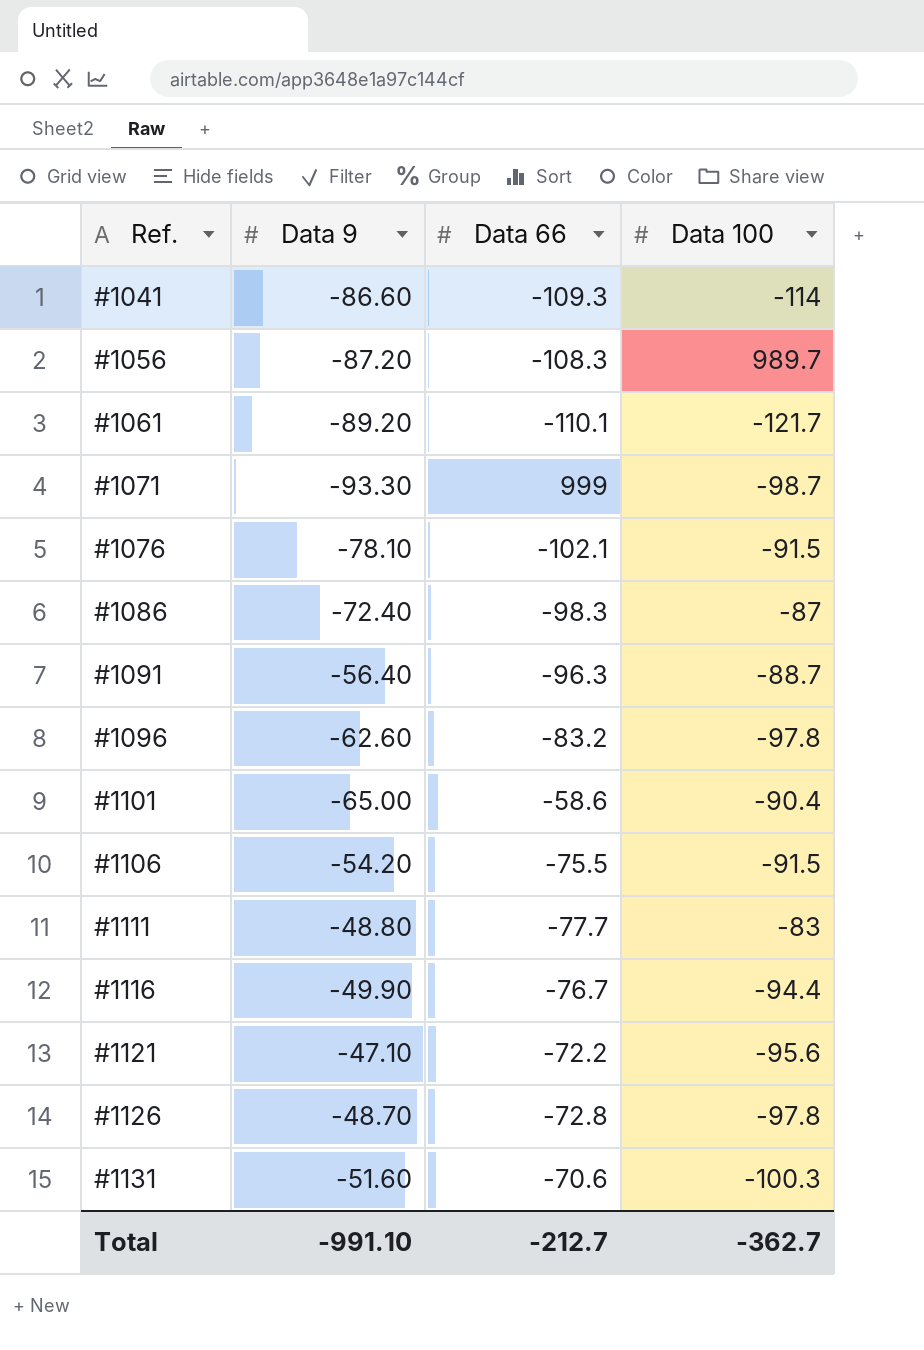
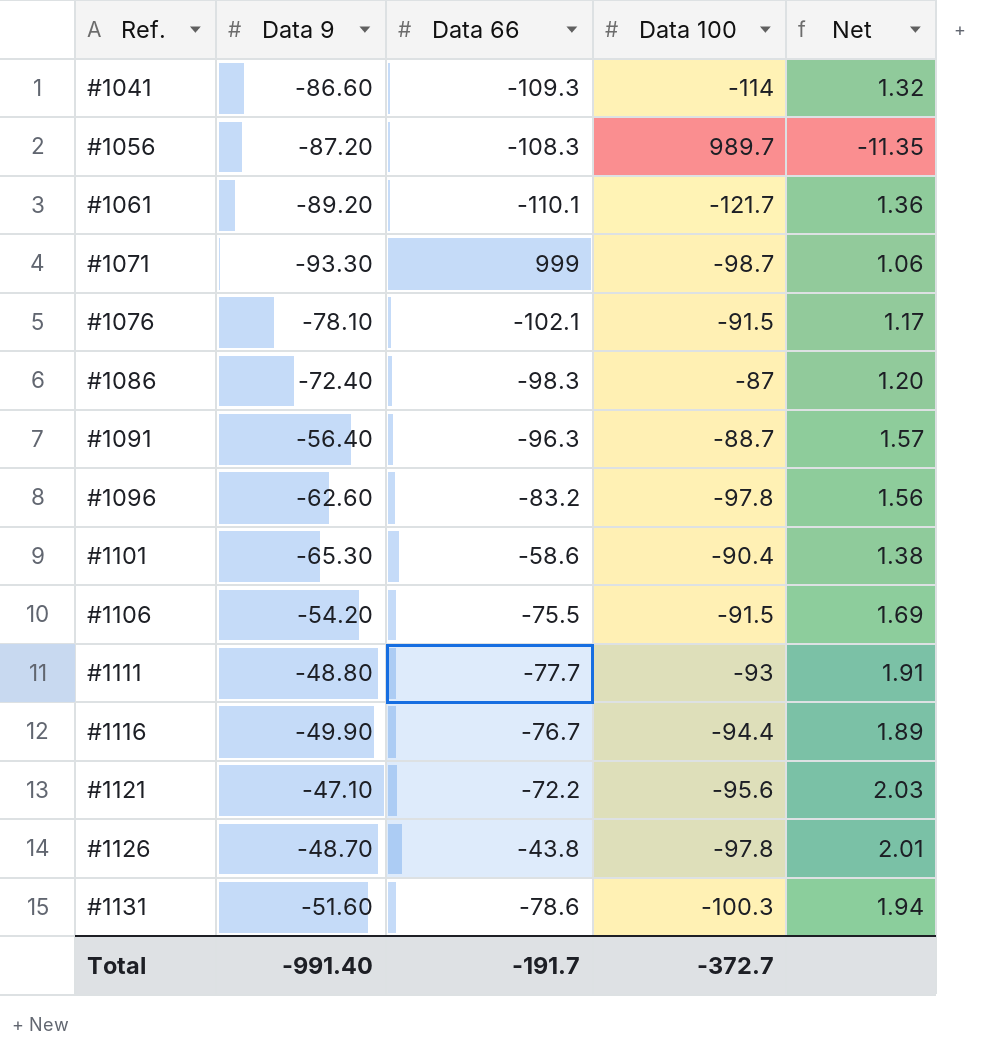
column Net | formula: none -> [Data 100] / [Data 9]
#1101 | Data 9: -65.00 -> -65.30
#1111 | Data 100: -83 -> -93
#1126 | Data 66: -72.8 -> -43.8
#1131 | Data 66: -70.6 -> -78.6
Total | Data 9: -991.10 -> -991.40
Total | Data 66: -212.7 -> -191.7
Total | Data 100: -362.7 -> -372.7

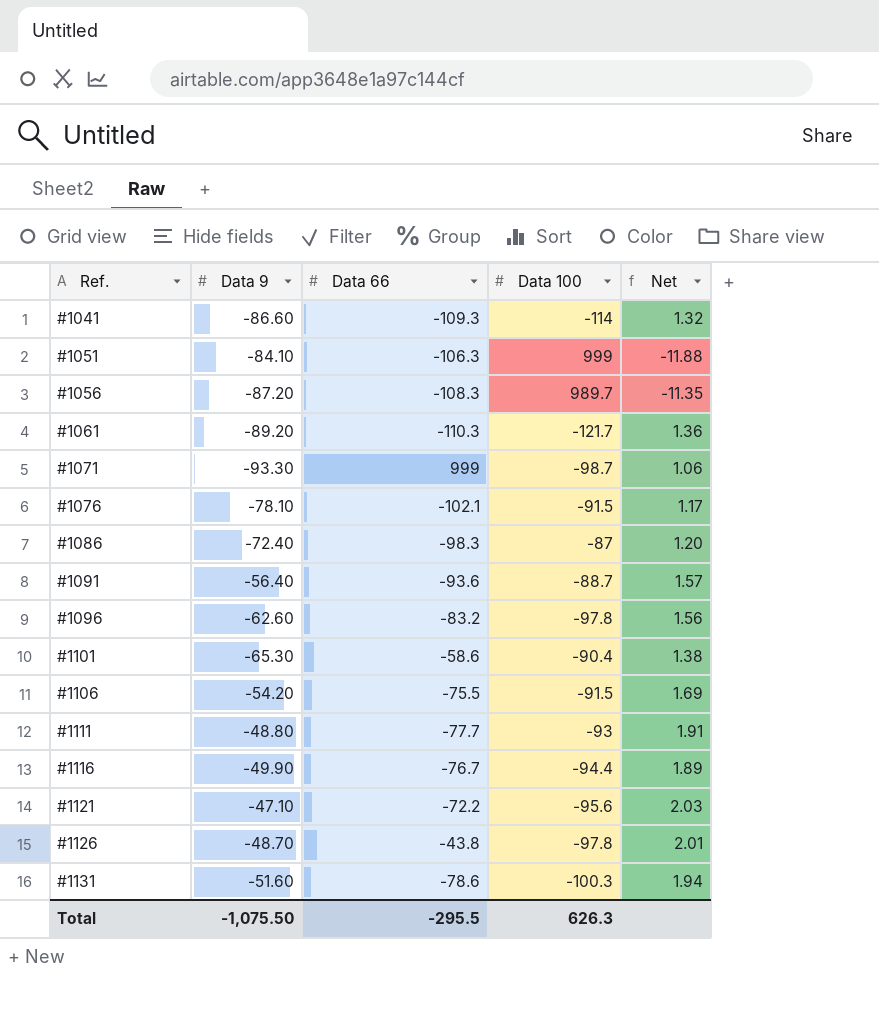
row #1051: none -> -84.10 | -106.3 | 999 | -11.88
#1061 | Data 66: -110.1 -> -110.3
#1091 | Data 66: -96.3 -> -93.6
Total | Data 9: -991.40 -> -1,075.50
Total | Data 66: -191.7 -> -295.5
Total | Data 100: -372.7 -> 626.3

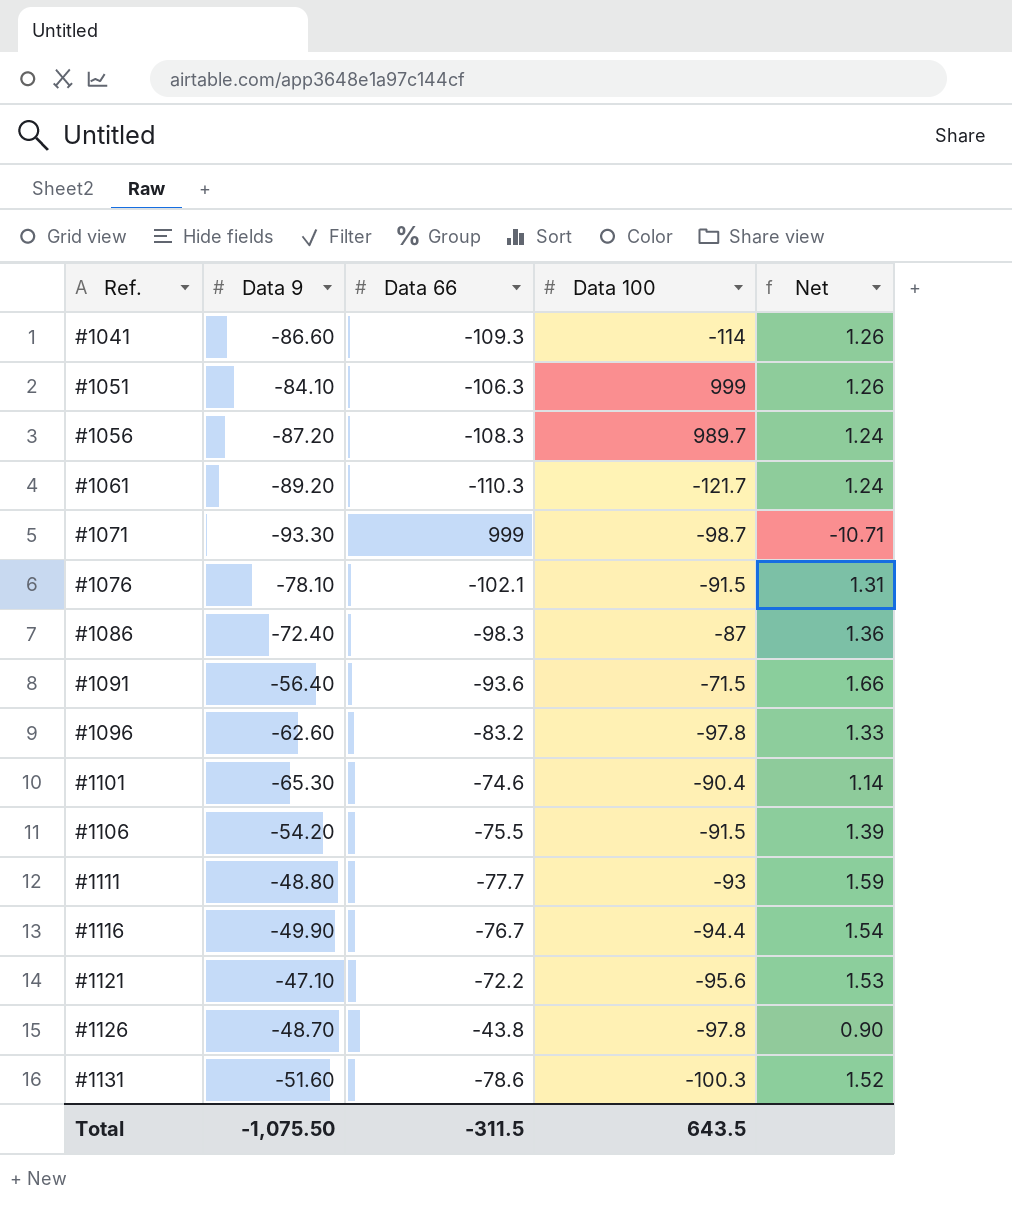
column Net | formula: [Data 100] / [Data 9] -> [Data 66] / [Data 9]
#1091 | Data 100: -88.7 -> -71.5
#1101 | Data 66: -58.6 -> -74.6
Total | Data 66: -295.5 -> -311.5
Total | Data 100: 626.3 -> 643.5

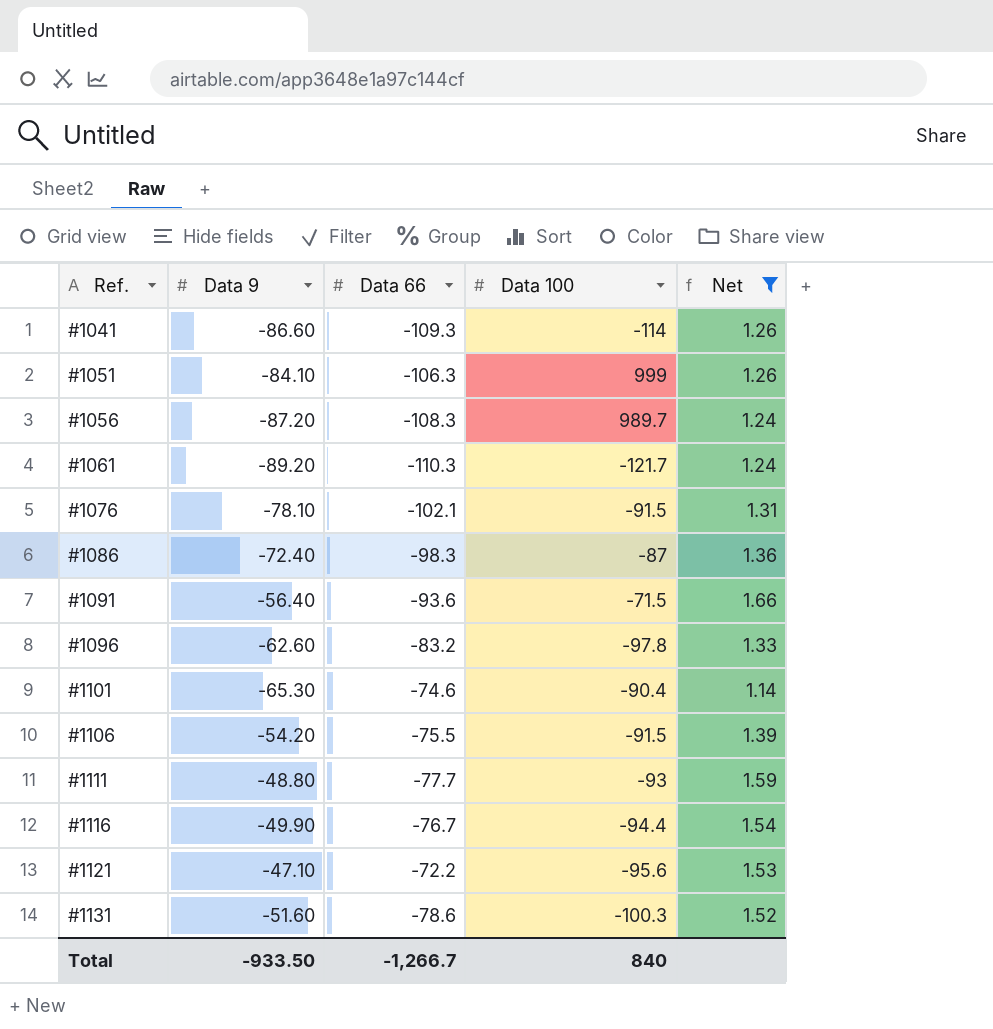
filter: none -> Net >= 1.14
Total | Data 9: -1,075.50 -> -933.50
Total | Data 66: -311.5 -> -1,266.7
Total | Data 100: 643.5 -> 840

